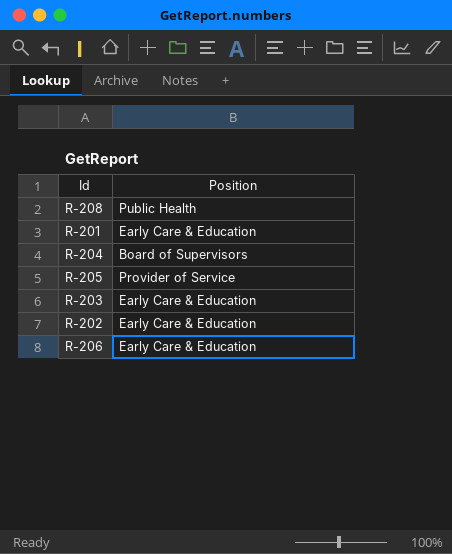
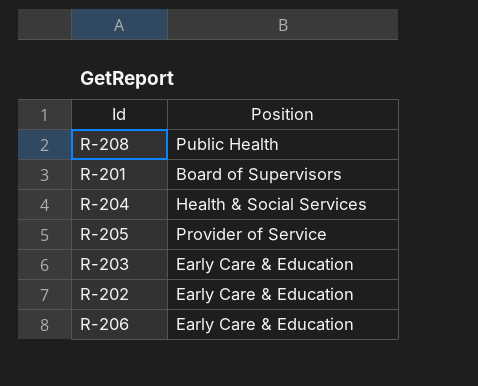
R-201 | Position: Early Care & Education -> Board of Supervisors
R-204 | Position: Board of Supervisors -> Health & Social Services

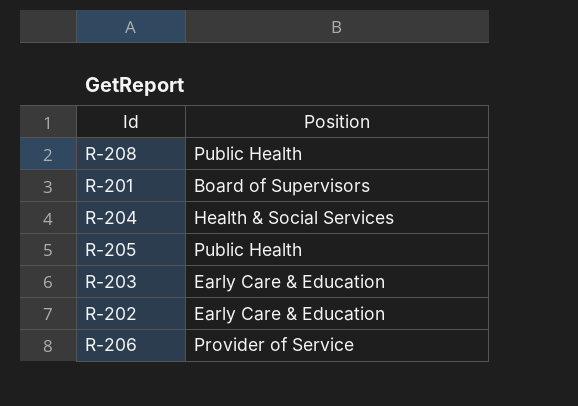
R-205 | Position: Provider of Service -> Public Health
R-206 | Position: Early Care & Education -> Provider of Service

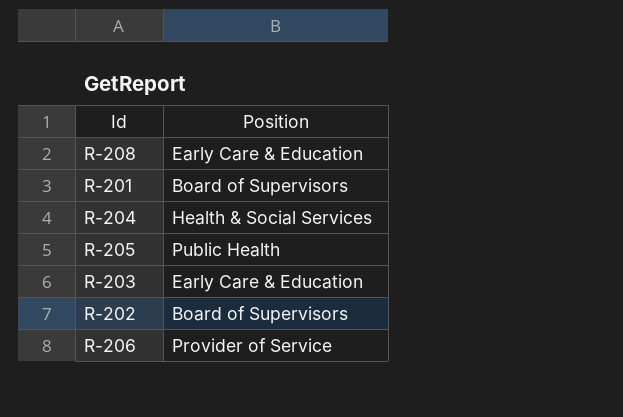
R-208 | Position: Public Health -> Early Care & Education
R-202 | Position: Early Care & Education -> Board of Supervisors

